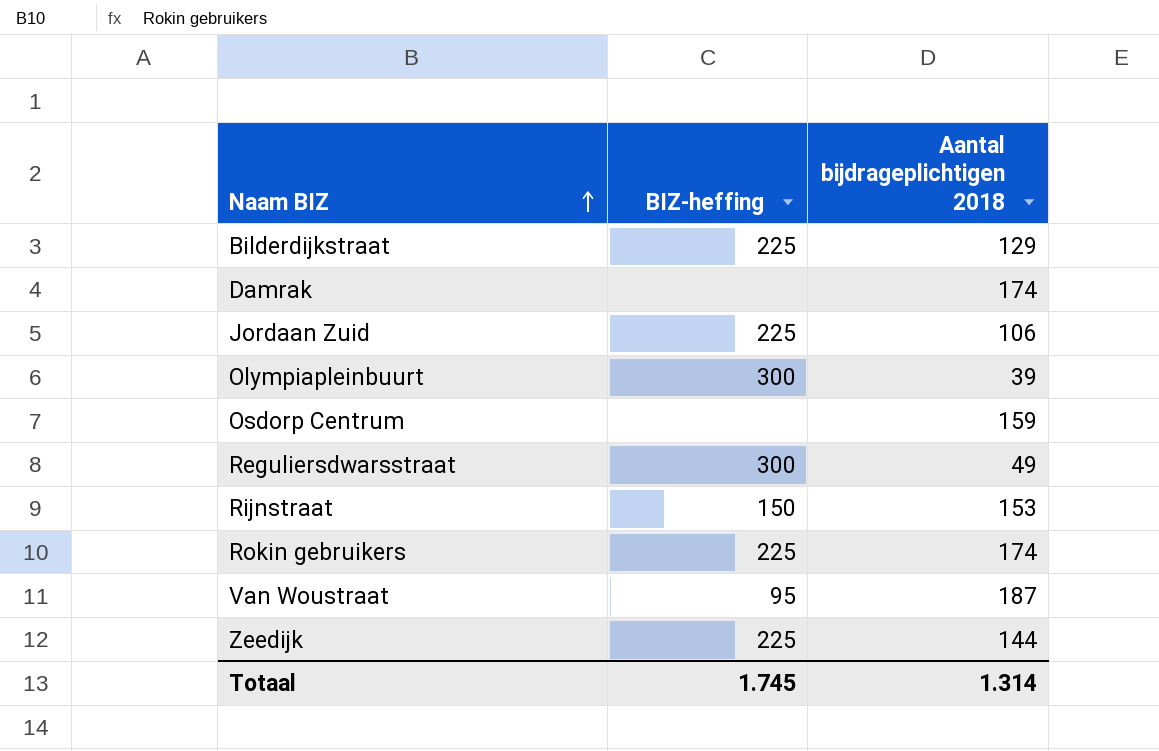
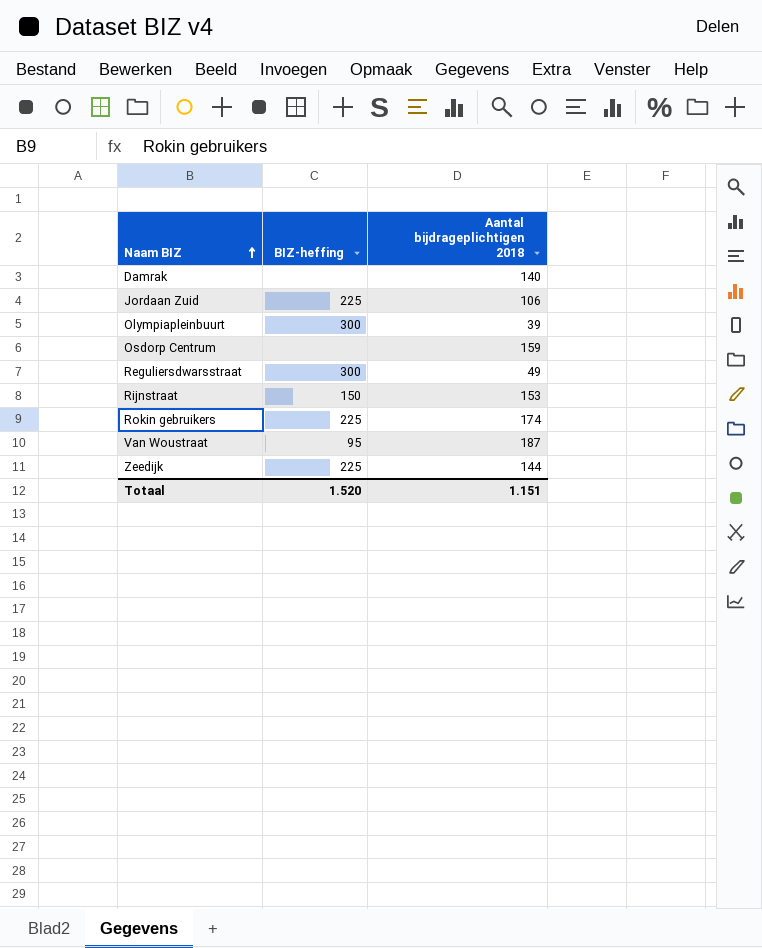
row Bilderdijkstraat: 225 | 129 -> none
Damrak | Aantal bijdrageplichtigen 2018: 174 -> 140
Totaal | BIZ-heffing: 1.745 -> 1.520
Totaal | Aantal bijdrageplichtigen 2018: 1.314 -> 1.151

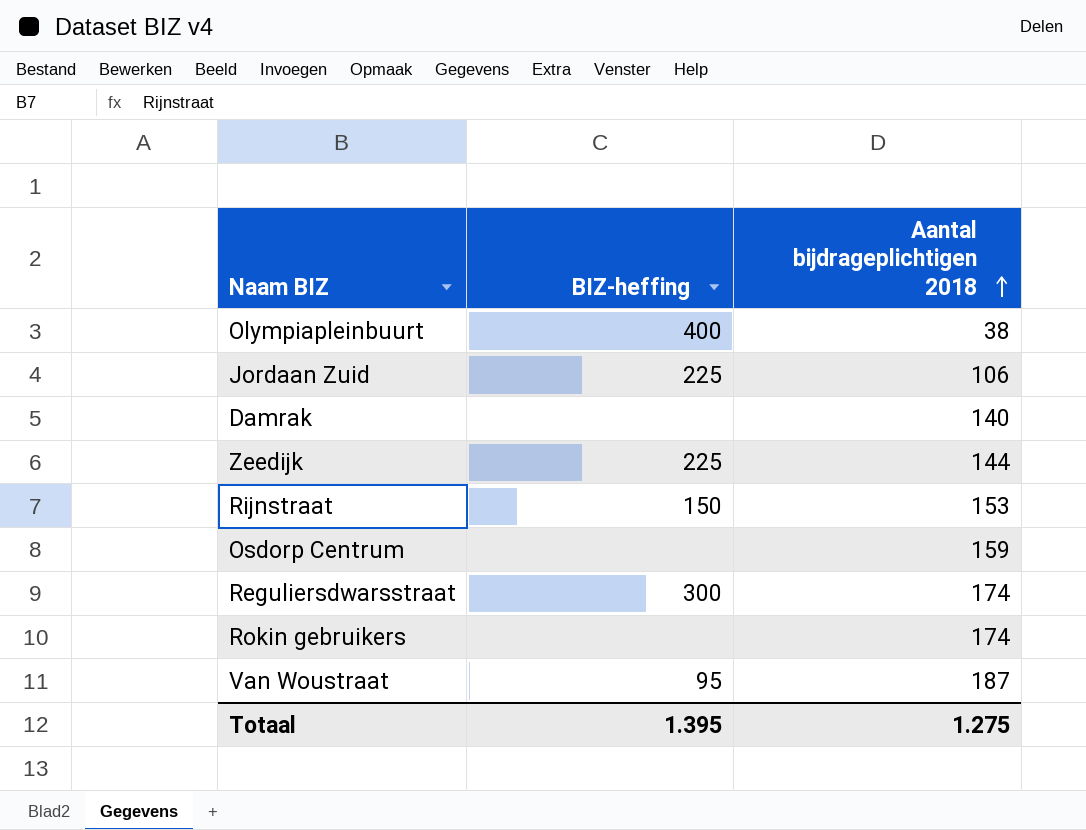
row order: Naam BIZ ascending -> Aantal bijdrageplichtigen 2018 ascending
Olympiapleinbuurt | BIZ-heffing: 300 -> 400
Olympiapleinbuurt | Aantal bijdrageplichtigen 2018: 39 -> 38
Reguliersdwarsstraat | Aantal bijdrageplichtigen 2018: 49 -> 174
Rokin gebruikers | BIZ-heffing: 225 -> none
Totaal | BIZ-heffing: 1.520 -> 1.395
Totaal | Aantal bijdrageplichtigen 2018: 1.151 -> 1.275

